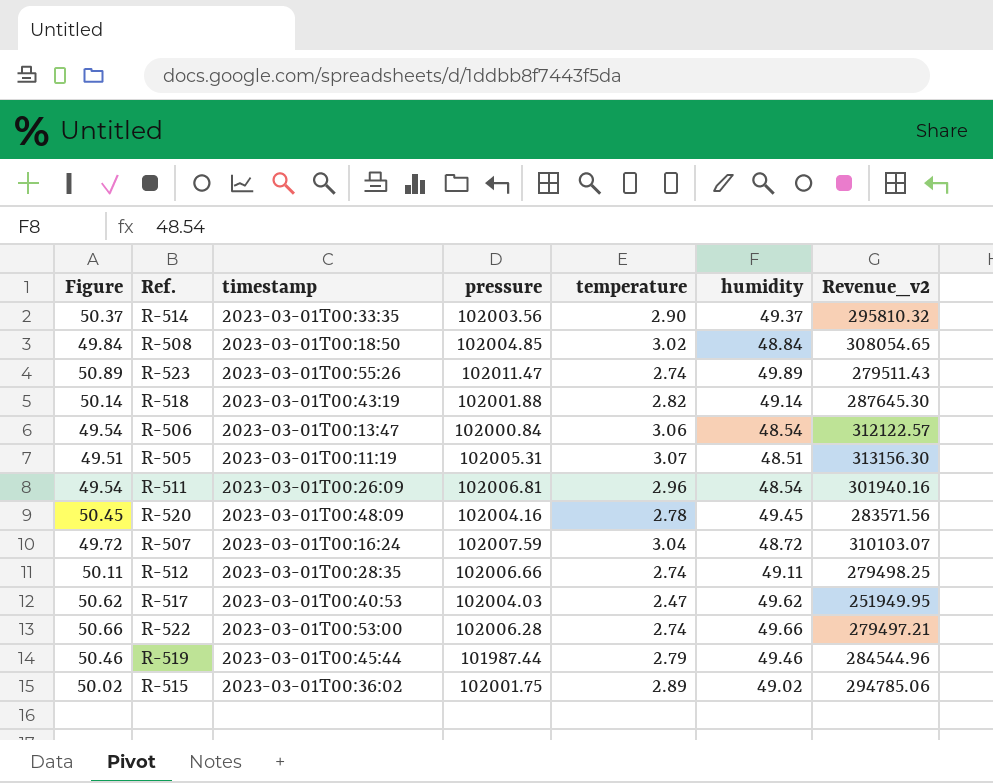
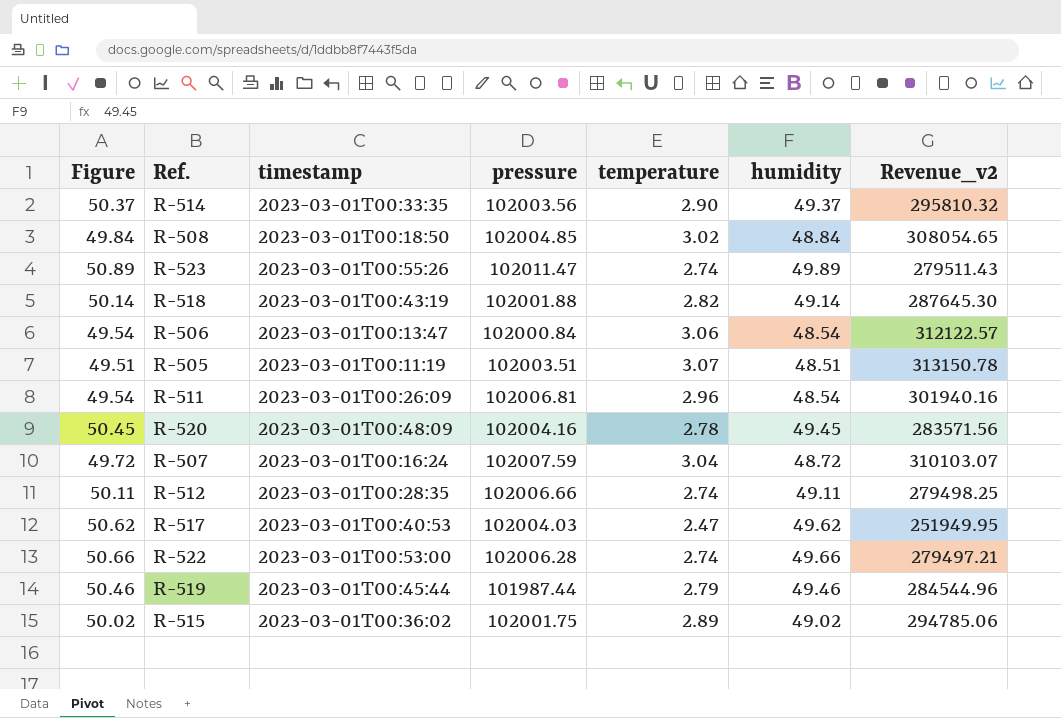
R-505 | pressure: 102005.31 -> 102003.51
R-505 | Revenue_v2: 313156.30 -> 313150.78

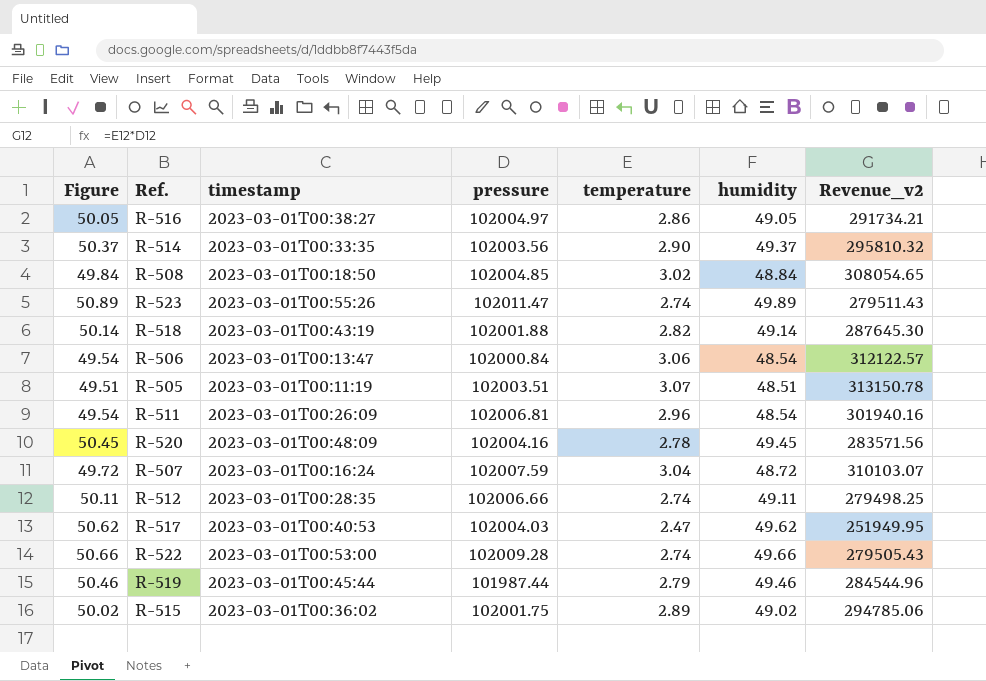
row R-516: none -> 50.05 | 2023-03-01T00:38:27 | 102004.97 | 2.86 | 49.05 | 291734.21
R-522 | pressure: 102006.28 -> 102009.28
R-522 | Revenue_v2: 279497.21 -> 279505.43

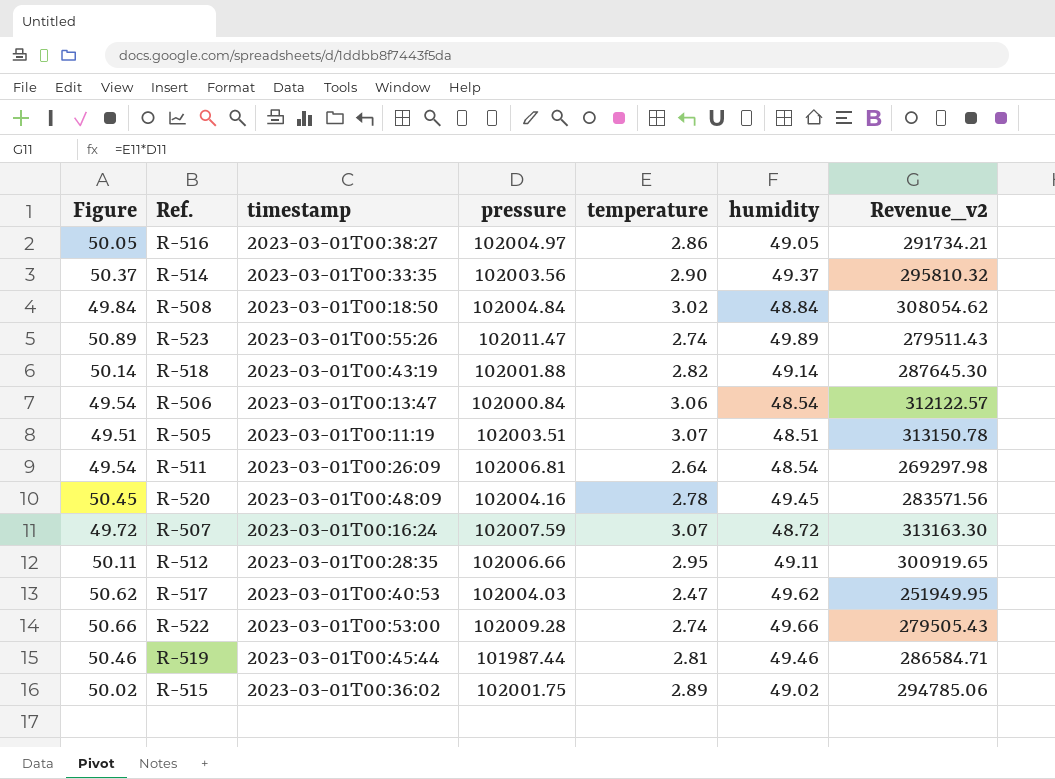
R-508 | pressure: 102004.85 -> 102004.84
R-508 | Revenue_v2: 308054.65 -> 308054.62
R-511 | temperature: 2.96 -> 2.64
R-511 | Revenue_v2: 301940.16 -> 269297.98
R-507 | temperature: 3.04 -> 3.07
R-507 | Revenue_v2: 310103.07 -> 313163.30
R-512 | temperature: 2.74 -> 2.95
R-512 | Revenue_v2: 279498.25 -> 300919.65
R-519 | temperature: 2.79 -> 2.81
R-519 | Revenue_v2: 284544.96 -> 286584.71

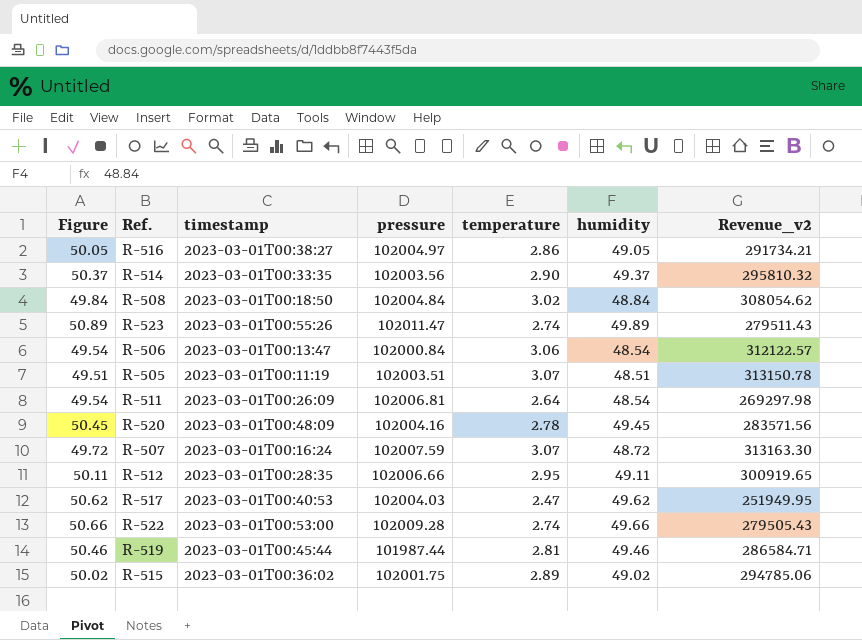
row R-518: 50.14 | 2023-03-01T00:43:19 | 102001.88 | 2.82 | 49.14 | 287645.30 -> none

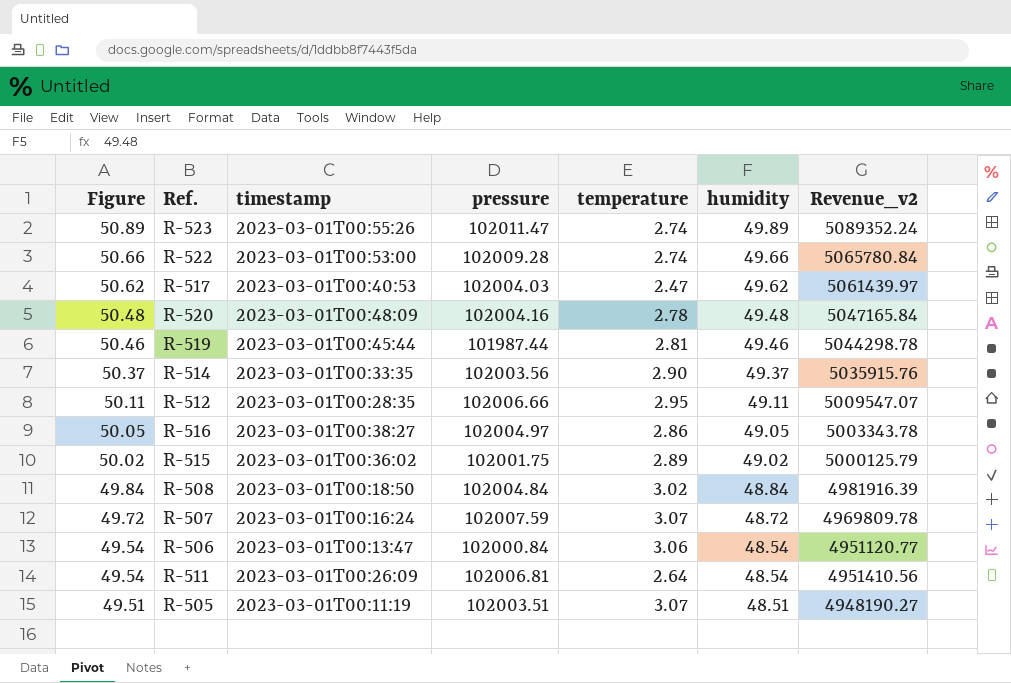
row order: none -> Figure descending
column Revenue_v2 | formula: [pressure] * [temperature] -> [pressure] * [humidity]
R-520 | Figure: 50.45 -> 50.48
R-520 | humidity: 49.45 -> 49.48

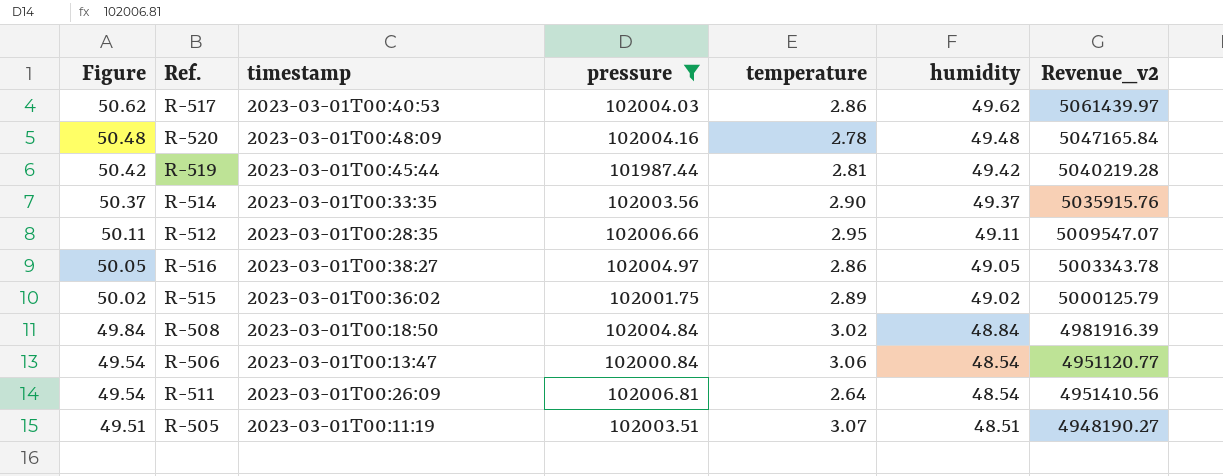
filter: none -> pressure <= 102006.81
R-517 | temperature: 2.47 -> 2.86
R-519 | Figure: 50.46 -> 50.42
R-519 | humidity: 49.46 -> 49.42
R-519 | Revenue_v2: 5044298.78 -> 5040219.28

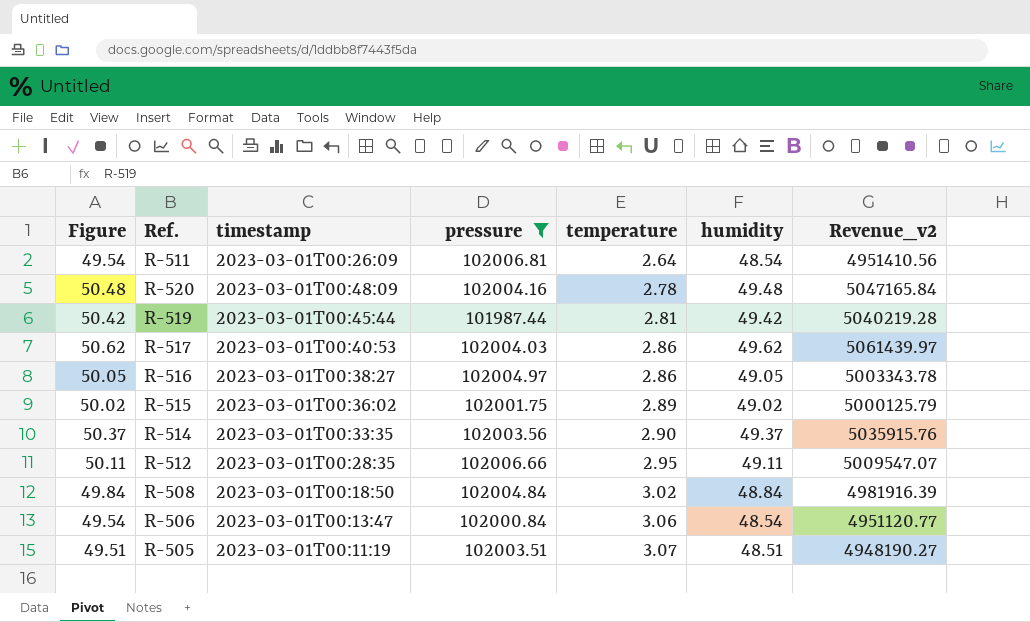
row order: Figure descending -> temperature ascending

